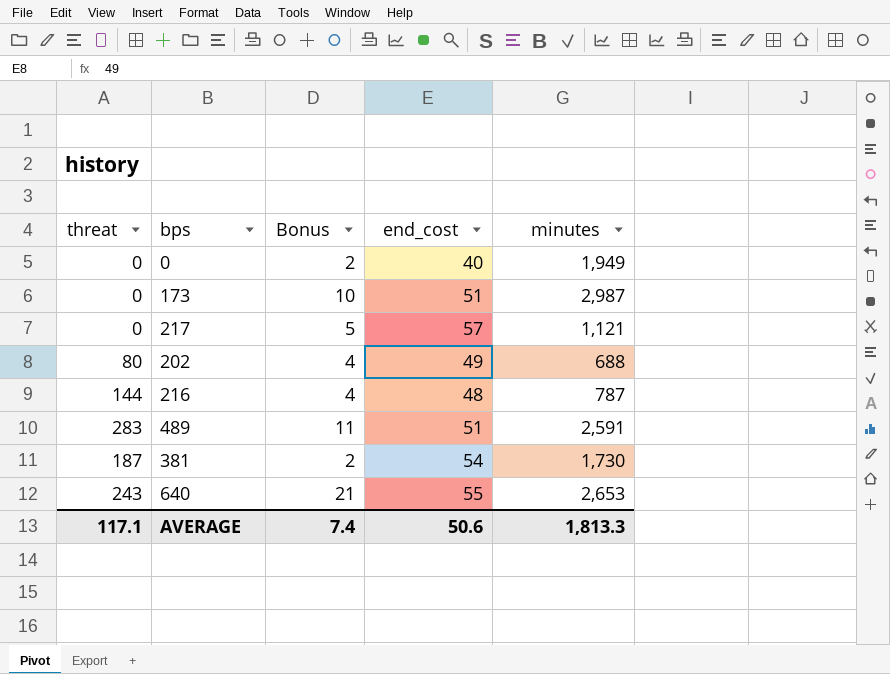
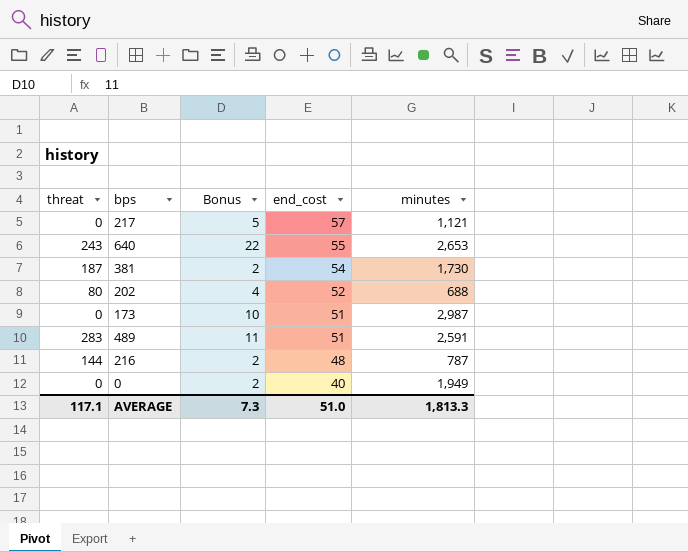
row order: none -> end_cost descending
640 | Bonus: 21 -> 22
202 | end_cost: 49 -> 52
216 | Bonus: 4 -> 2
AVERAGE | Bonus: 7.4 -> 7.3
AVERAGE | end_cost: 50.6 -> 51.0

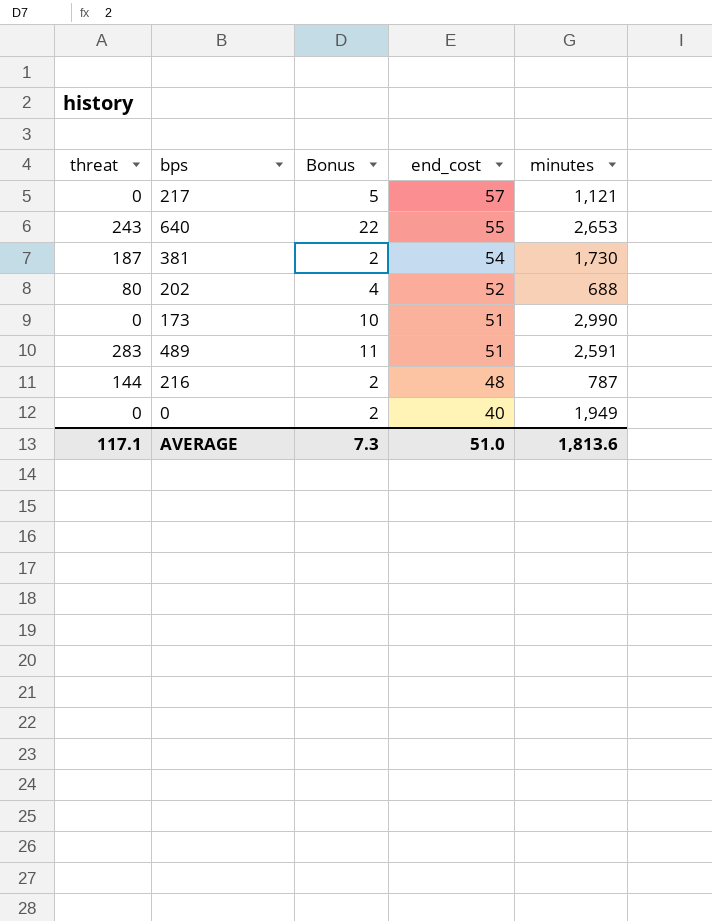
173 | minutes: 2,987 -> 2,990
AVERAGE | minutes: 1,813.3 -> 1,813.6

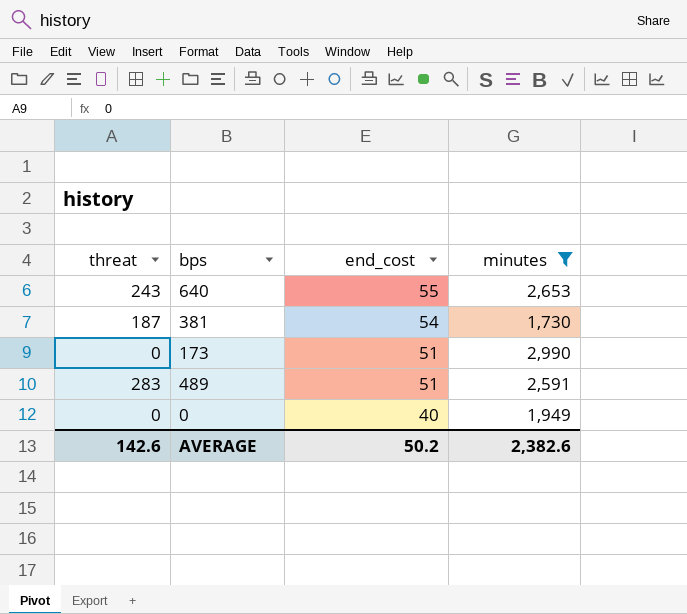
filter: none -> minutes >= 1,730
column Bonus | position: 3 -> none
AVERAGE | threat: 117.1 -> 142.6
AVERAGE | end_cost: 51.0 -> 50.2
AVERAGE | minutes: 1,813.6 -> 2,382.6

